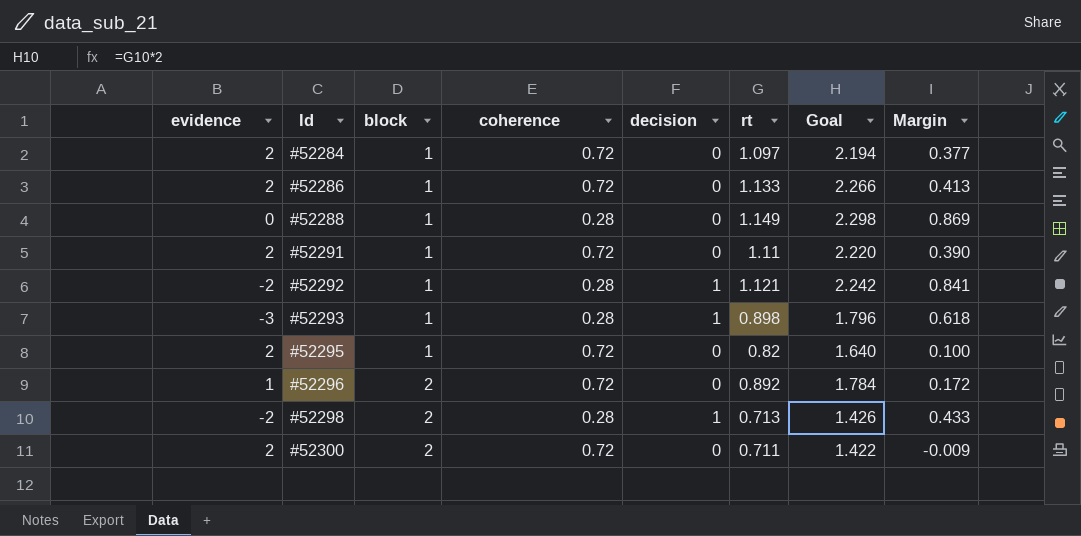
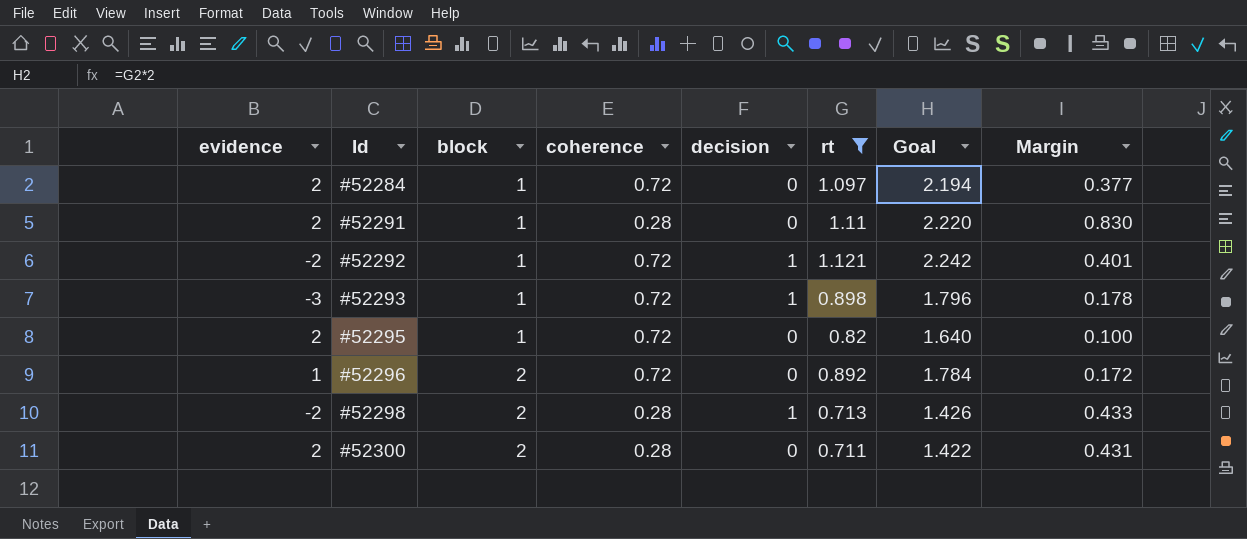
filter: none -> rt <= 1.121
#52291 | coherence: 0.72 -> 0.28
#52291 | Margin: 0.390 -> 0.830
#52292 | coherence: 0.28 -> 0.72
#52292 | Margin: 0.841 -> 0.401
#52293 | coherence: 0.28 -> 0.72
#52293 | Margin: 0.618 -> 0.178
#52300 | coherence: 0.72 -> 0.28
#52300 | Margin: -0.009 -> 0.431

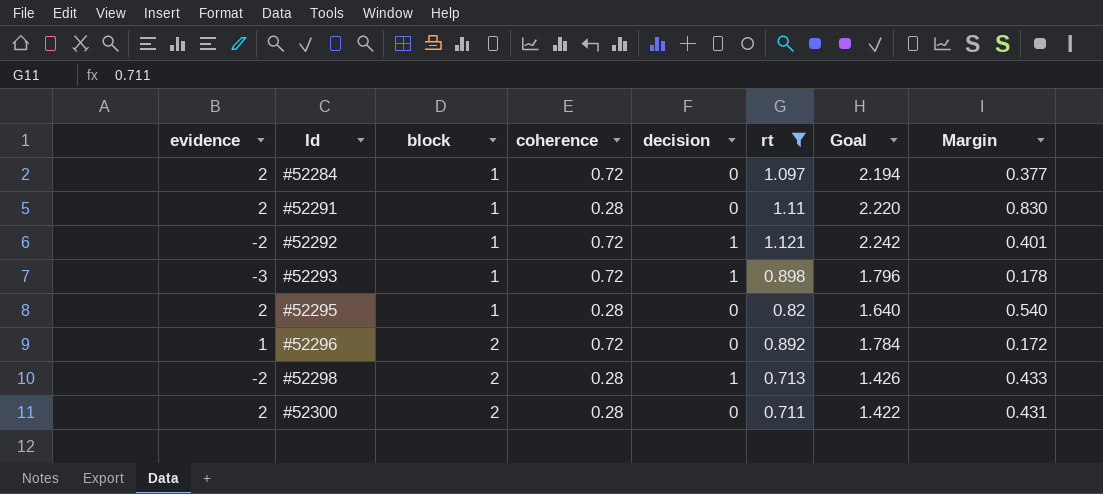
#52295 | coherence: 0.72 -> 0.28
#52295 | Margin: 0.100 -> 0.540

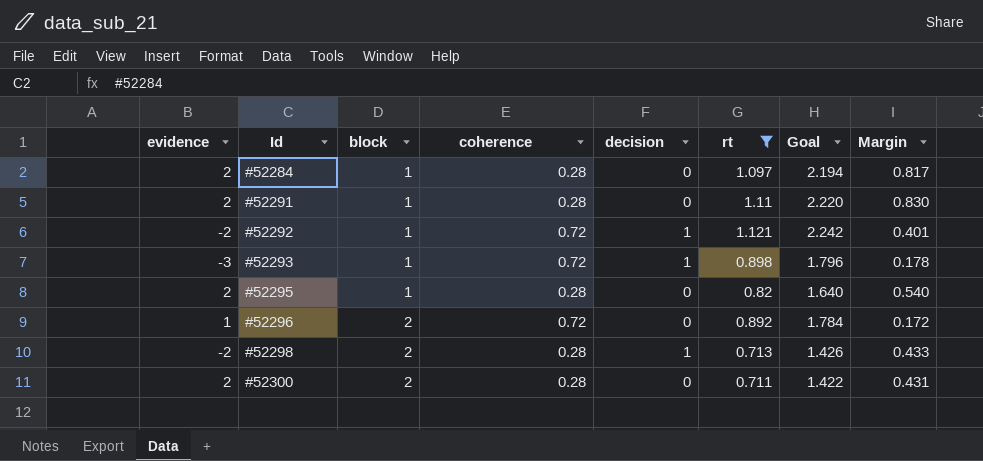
#52284 | coherence: 0.72 -> 0.28
#52284 | Margin: 0.377 -> 0.817

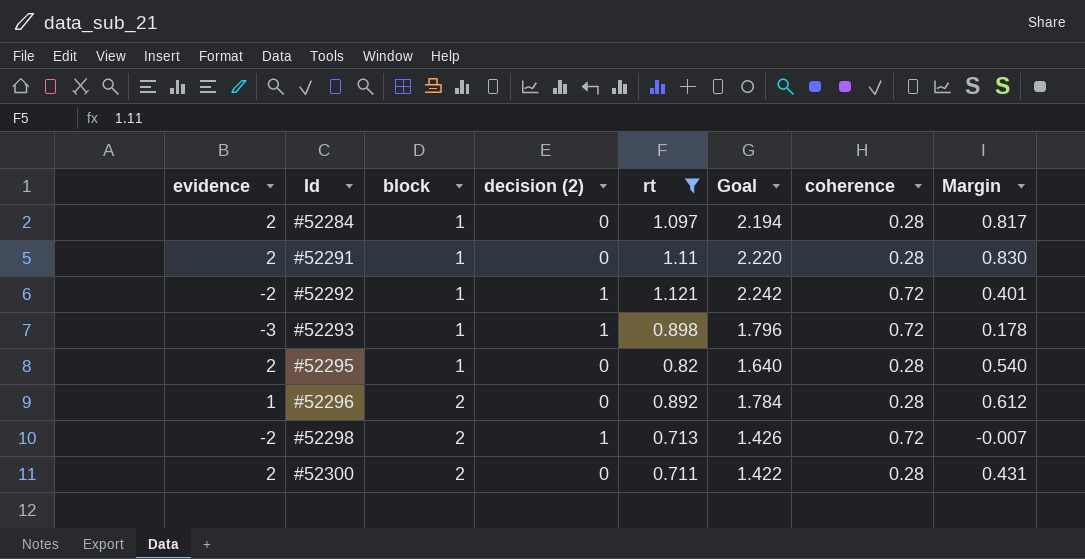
column name: decision -> decision (2)
column coherence | position: 4 -> 7
#52296 | coherence: 0.72 -> 0.28
#52296 | Margin: 0.172 -> 0.612
#52298 | coherence: 0.28 -> 0.72
#52298 | Margin: 0.433 -> -0.007

